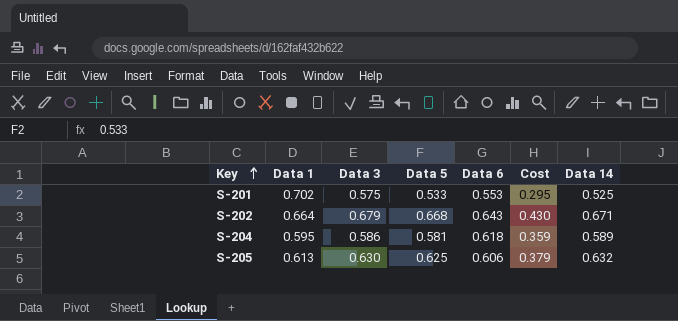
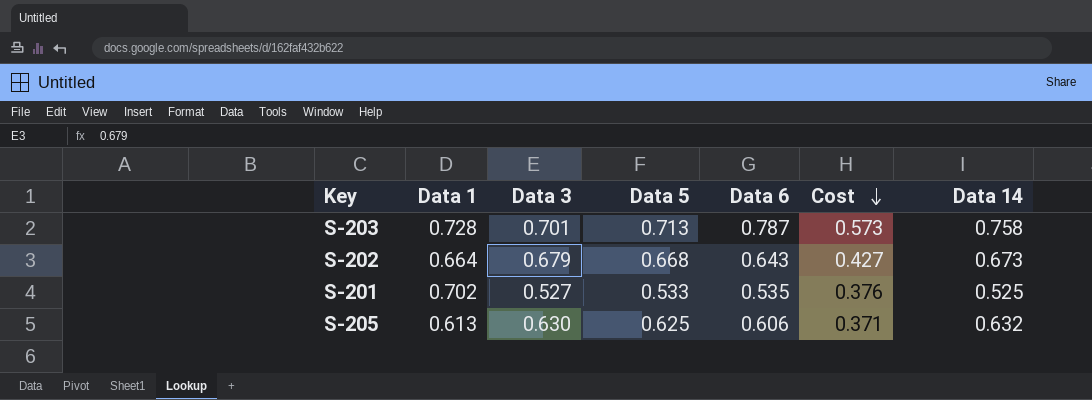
row order: Key ascending -> Cost descending
column Cost | formula: [Data 5] * [Data 6] -> [Data 1] * [Data 6]
row S-204: 0.595 | 0.586 | 0.581 | 0.618 | 0.359 | 0.589 -> none
row S-203: none -> 0.728 | 0.701 | 0.713 | 0.787 | 0.573 | 0.758
S-202 | Data 14: 0.671 -> 0.673
S-201 | Data 3: 0.575 -> 0.527
S-201 | Data 6: 0.553 -> 0.535

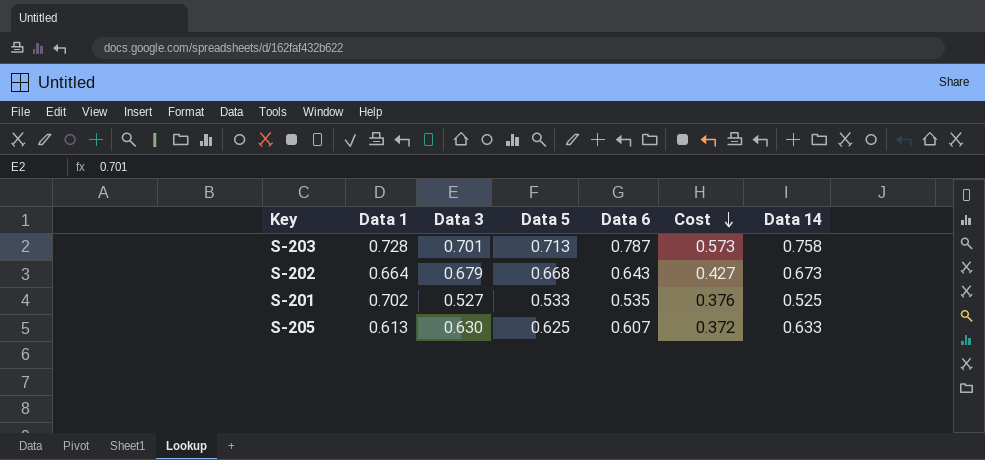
S-205 | Data 6: 0.606 -> 0.607
S-205 | Cost: 0.371 -> 0.372
S-205 | Data 14: 0.632 -> 0.633

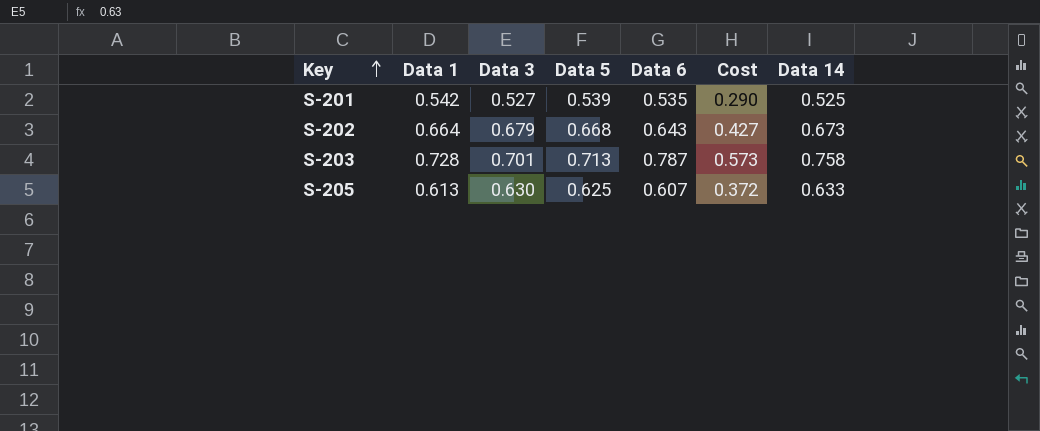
row order: Cost descending -> Key ascending
S-201 | Data 1: 0.702 -> 0.542
S-201 | Data 5: 0.533 -> 0.539
S-201 | Cost: 0.376 -> 0.290

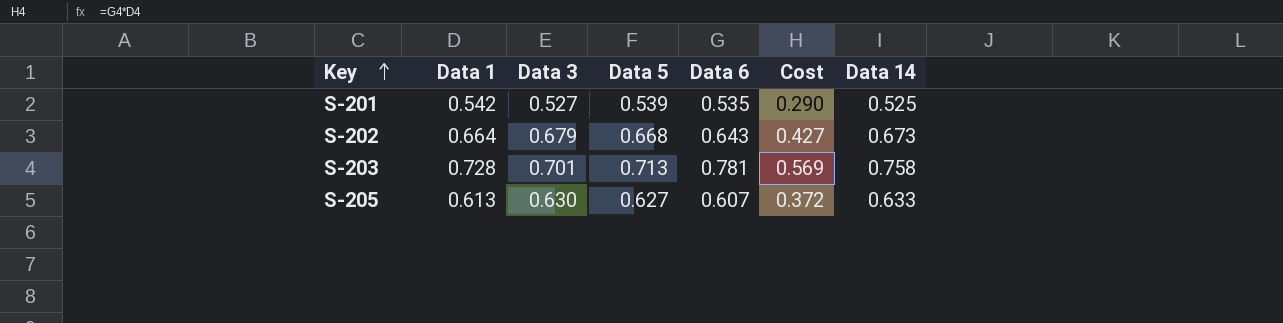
S-203 | Data 6: 0.787 -> 0.781
S-203 | Cost: 0.573 -> 0.569
S-205 | Data 5: 0.625 -> 0.627

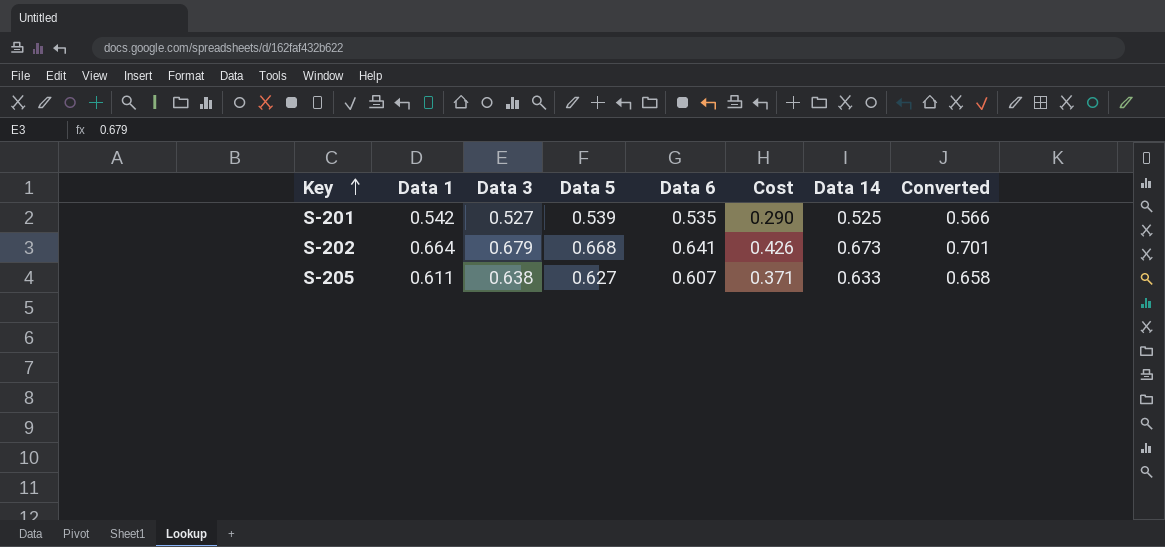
column Converted | formula: none -> [Data 5] * 1.05
row S-203: 0.728 | 0.701 | 0.713 | 0.781 | 0.569 | 0.758 -> none
S-202 | Data 6: 0.643 -> 0.641
S-202 | Cost: 0.427 -> 0.426
S-205 | Data 1: 0.613 -> 0.611
S-205 | Data 3: 0.630 -> 0.638
S-205 | Cost: 0.372 -> 0.371

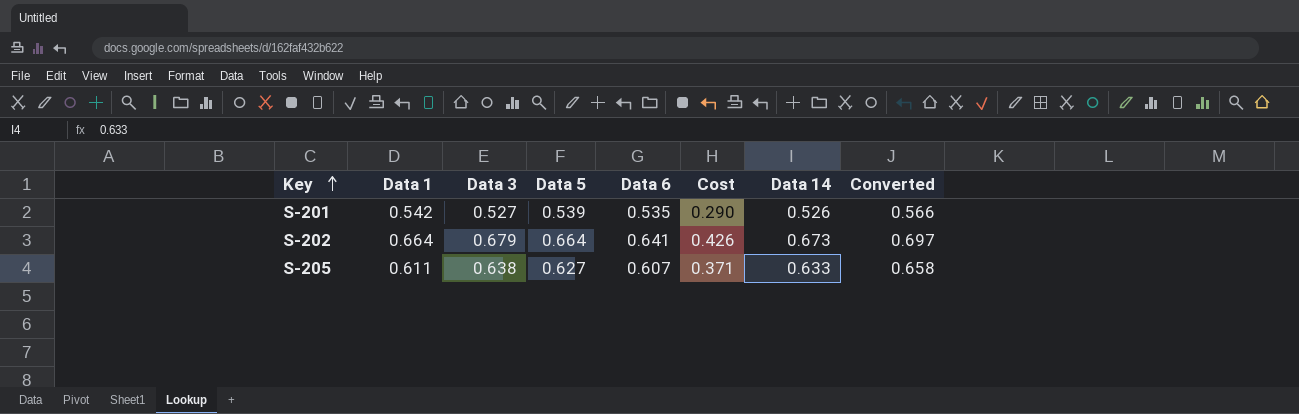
S-201 | Data 14: 0.525 -> 0.526
S-202 | Data 5: 0.668 -> 0.664
S-202 | Converted: 0.701 -> 0.697

